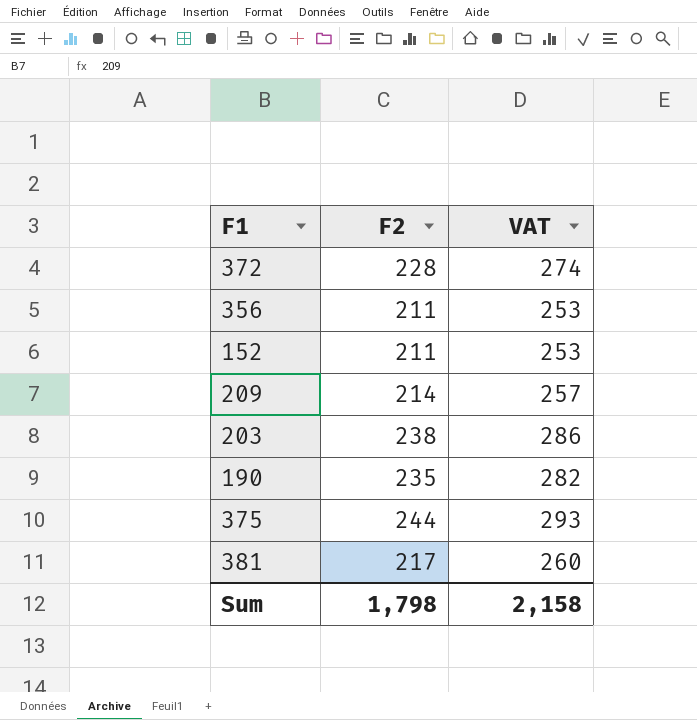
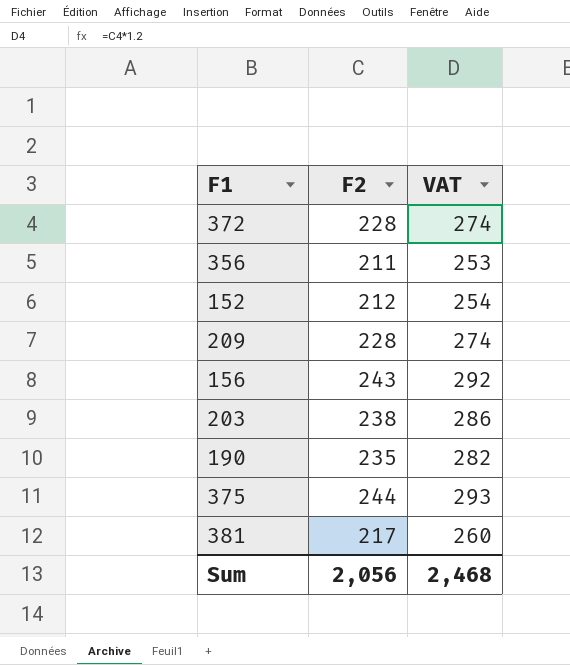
152 | F2: 211 -> 212
152 | VAT: 253 -> 254
209 | F2: 214 -> 228
209 | VAT: 257 -> 274
row 156: none -> 243 | 292
Sum | F2: 1,798 -> 2,056
Sum | VAT: 2,158 -> 2,468

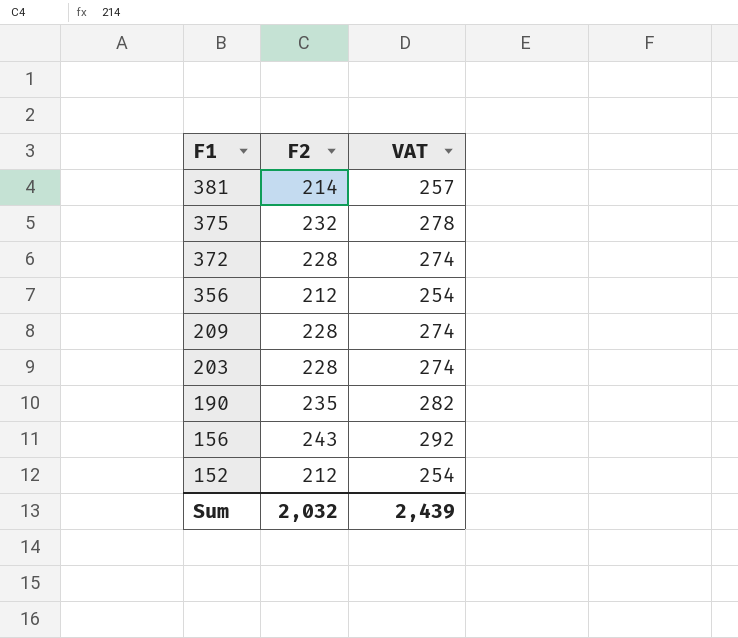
row order: none -> F1 descending
381 | F2: 217 -> 214
381 | VAT: 260 -> 257
375 | F2: 244 -> 232
375 | VAT: 293 -> 278
356 | F2: 211 -> 212
356 | VAT: 253 -> 254
203 | F2: 238 -> 228
203 | VAT: 286 -> 274
Sum | F2: 2,056 -> 2,032
Sum | VAT: 2,468 -> 2,439

